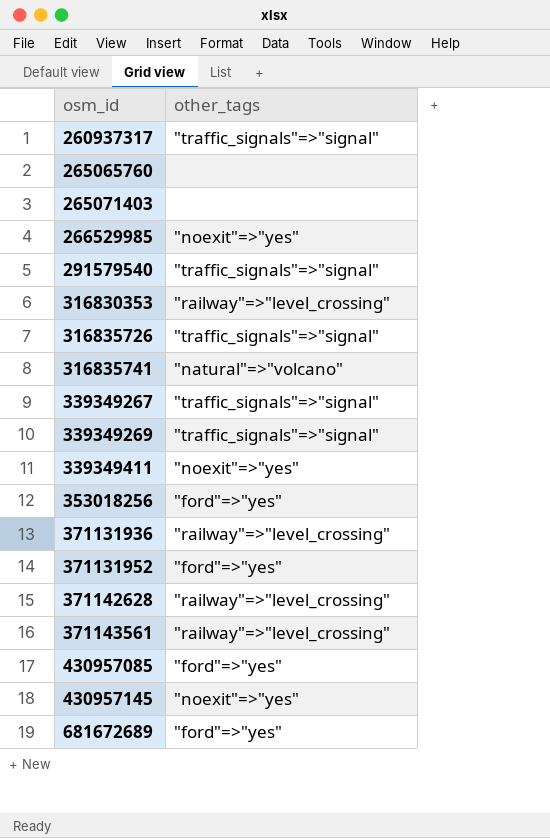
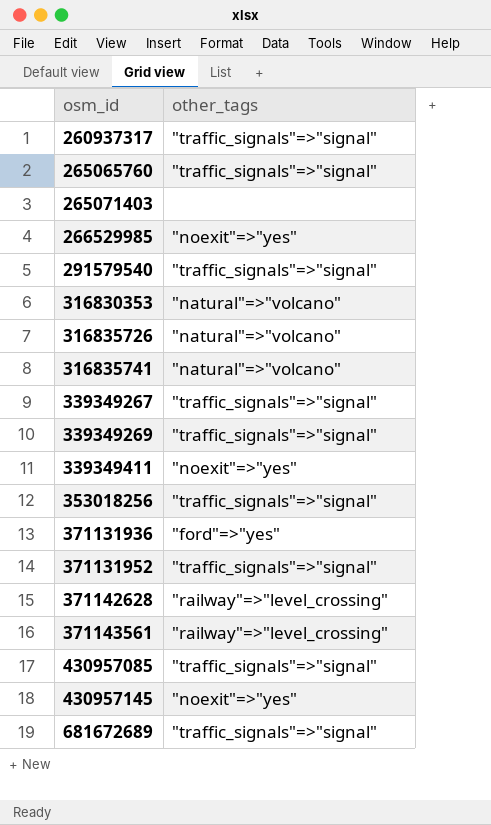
265065760 | other_tags: none -> "traffic_signals"=>"signal"
316830353 | other_tags: "railway"=>"level_crossing" -> "natural"=>"volcano"
316835726 | other_tags: "traffic_signals"=>"signal" -> "natural"=>"volcano"
353018256 | other_tags: "ford"=>"yes" -> "traffic_signals"=>"signal"
371131936 | other_tags: "railway"=>"level_crossing" -> "ford"=>"yes"
371131952 | other_tags: "ford"=>"yes" -> "traffic_signals"=>"signal"
430957085 | other_tags: "ford"=>"yes" -> "traffic_signals"=>"signal"
681672689 | other_tags: "ford"=>"yes" -> "traffic_signals"=>"signal"

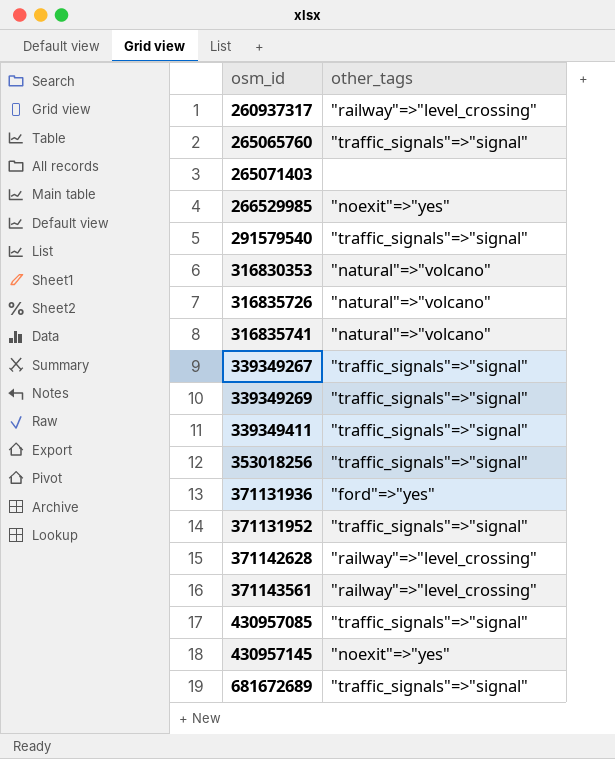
260937317 | other_tags: "traffic_signals"=>"signal" -> "railway"=>"level_crossing"
339349411 | other_tags: "noexit"=>"yes" -> "traffic_signals"=>"signal"

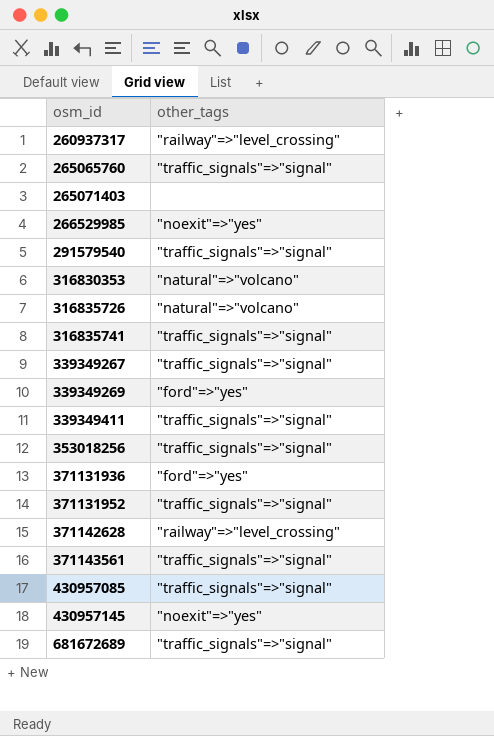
316835741 | other_tags: "natural"=>"volcano" -> "traffic_signals"=>"signal"
339349269 | other_tags: "traffic_signals"=>"signal" -> "ford"=>"yes"
371143561 | other_tags: "railway"=>"level_crossing" -> "traffic_signals"=>"signal"

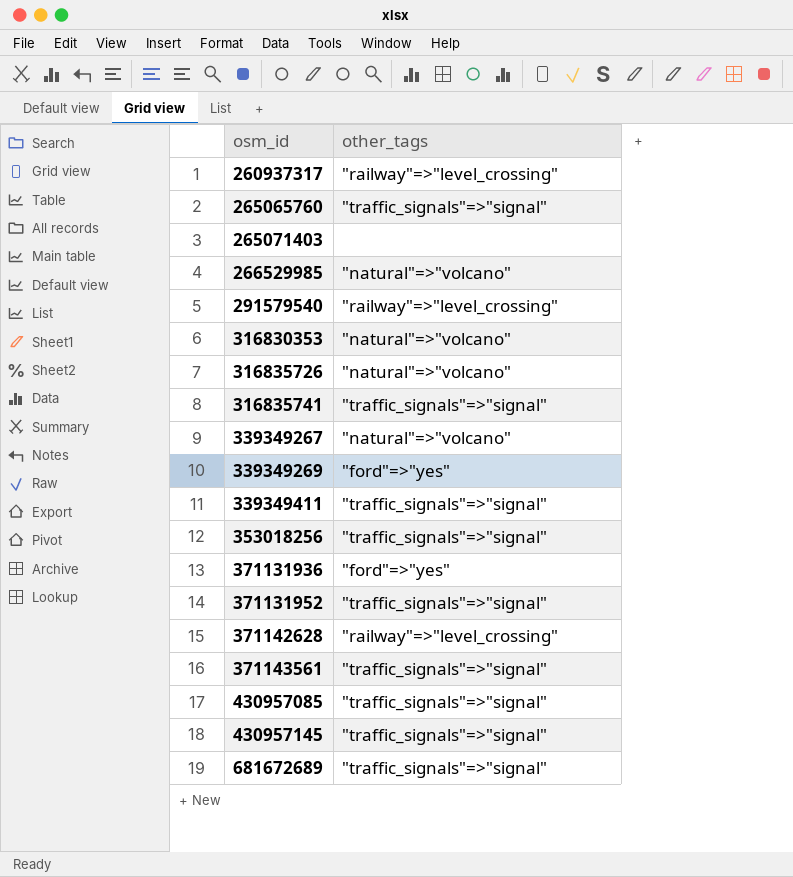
266529985 | other_tags: "noexit"=>"yes" -> "natural"=>"volcano"
291579540 | other_tags: "traffic_signals"=>"signal" -> "railway"=>"level_crossing"
339349267 | other_tags: "traffic_signals"=>"signal" -> "natural"=>"volcano"
430957145 | other_tags: "noexit"=>"yes" -> "traffic_signals"=>"signal"

